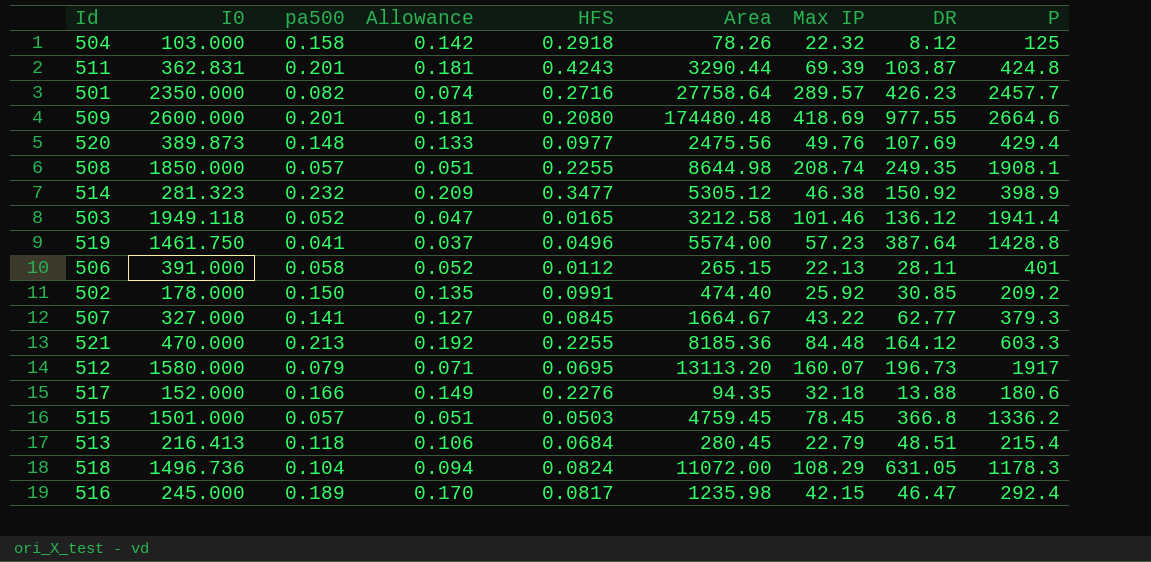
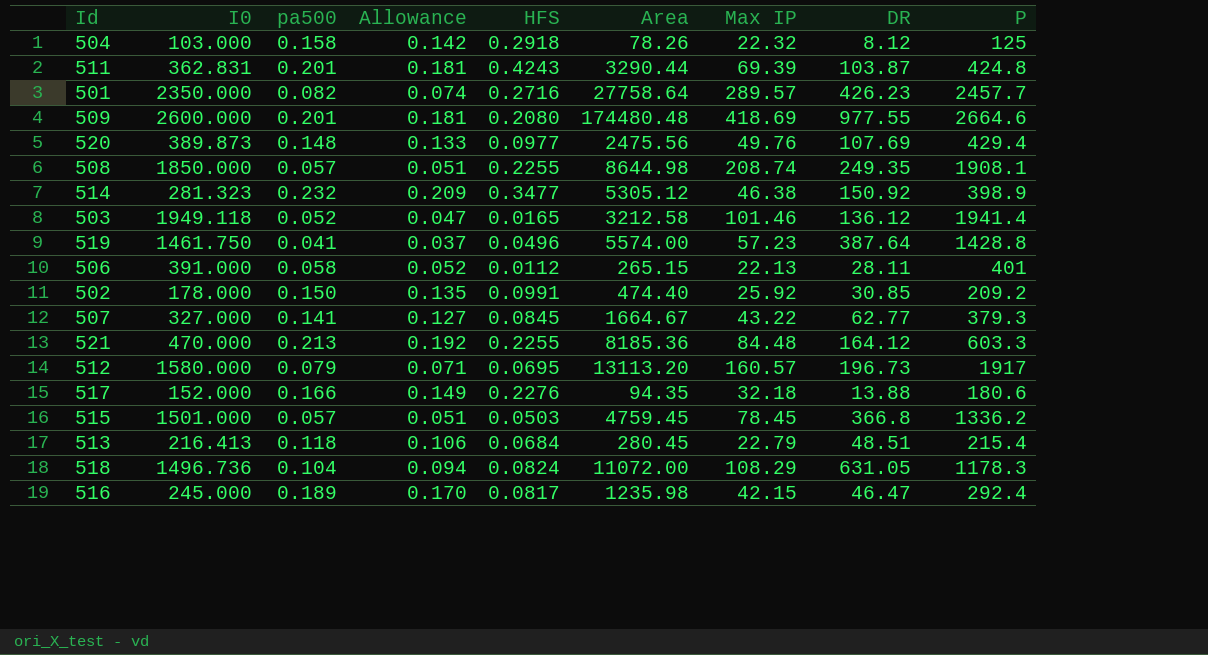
512 | Max IP: 160.07 -> 160.57

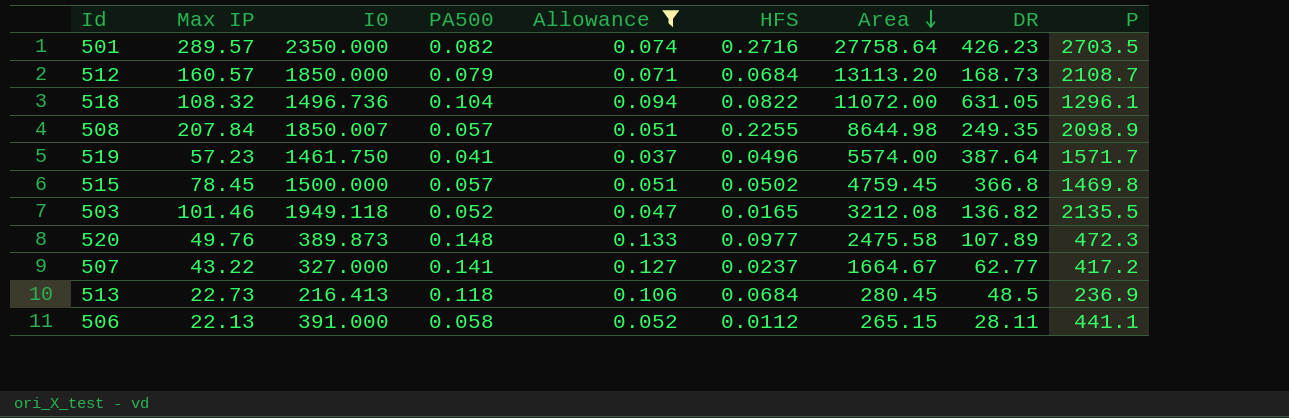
filter: none -> Allowance <= 0.133
row order: none -> Area descending
column Max IP | position: 7 -> 2
column name: pa500 -> PA500
501 | P: 2457.7 -> 2703.5
512 | I0: 1580.000 -> 1850.000
512 | HFS: 0.0695 -> 0.0684
512 | DR: 196.73 -> 168.73
512 | P: 1917 -> 2108.7
518 | Max IP: 108.29 -> 108.32
518 | HFS: 0.0824 -> 0.0822
518 | P: 1178.3 -> 1296.1
508 | Max IP: 208.74 -> 207.84
508 | I0: 1850.000 -> 1850.007
508 | P: 1908.1 -> 2098.9
519 | P: 1428.8 -> 1571.7
515 | I0: 1501.000 -> 1500.000
515 | HFS: 0.0503 -> 0.0502
515 | P: 1336.2 -> 1469.8
503 | Area: 3212.58 -> 3212.08
503 | DR: 136.12 -> 136.82
503 | P: 1941.4 -> 2135.5
520 | Area: 2475.56 -> 2475.58
520 | DR: 107.69 -> 107.89
520 | P: 429.4 -> 472.3
507 | HFS: 0.0845 -> 0.0237
507 | P: 379.3 -> 417.2
513 | Max IP: 22.79 -> 22.73
513 | DR: 48.51 -> 48.5
513 | P: 215.4 -> 236.9
506 | P: 401 -> 441.1

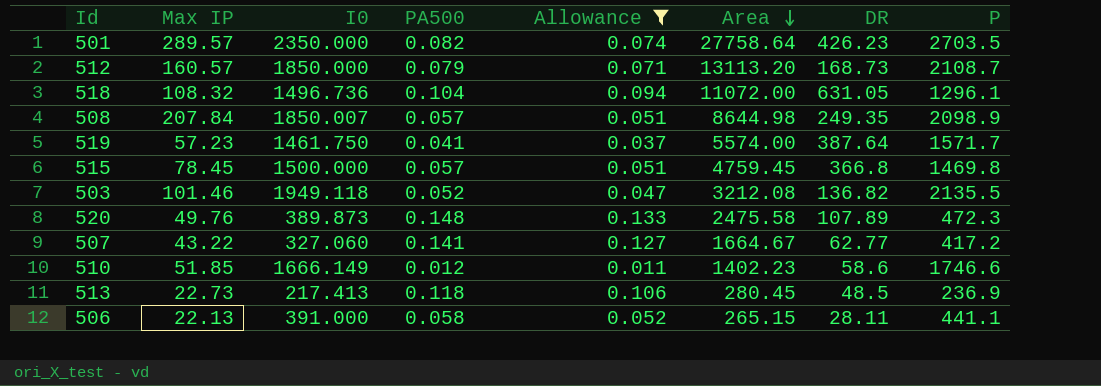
column HFS | position: 6 -> none
507 | I0: 327.000 -> 327.060
row 510: none -> 51.85 | 1666.149 | 0.012 | 0.011 | 1402.23 | 58.6 | 1746.6
513 | I0: 216.413 -> 217.413

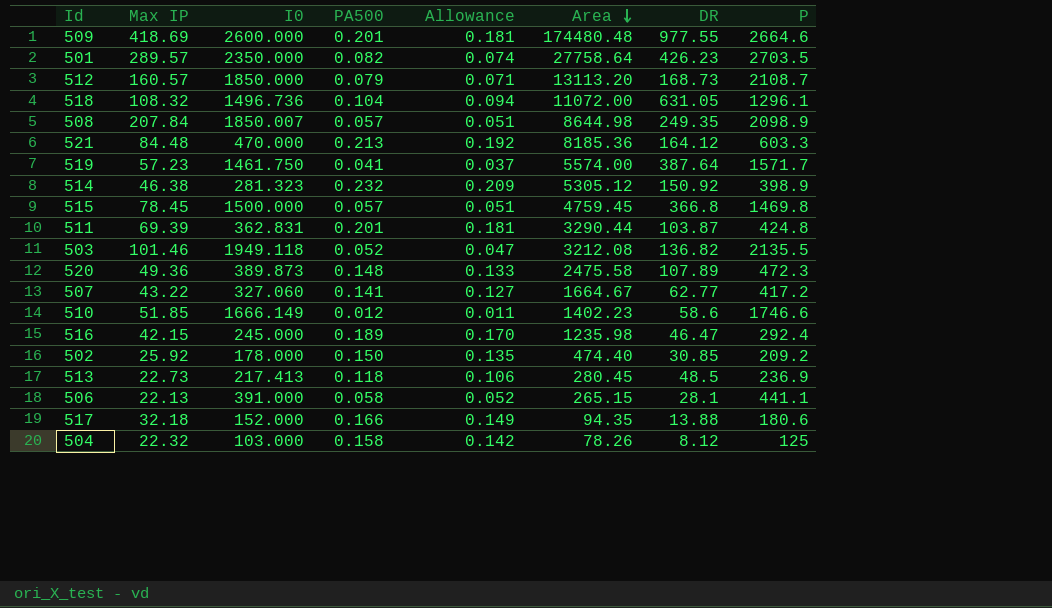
filter: Allowance <= 0.133 -> none
520 | Max IP: 49.76 -> 49.36
506 | DR: 28.11 -> 28.1

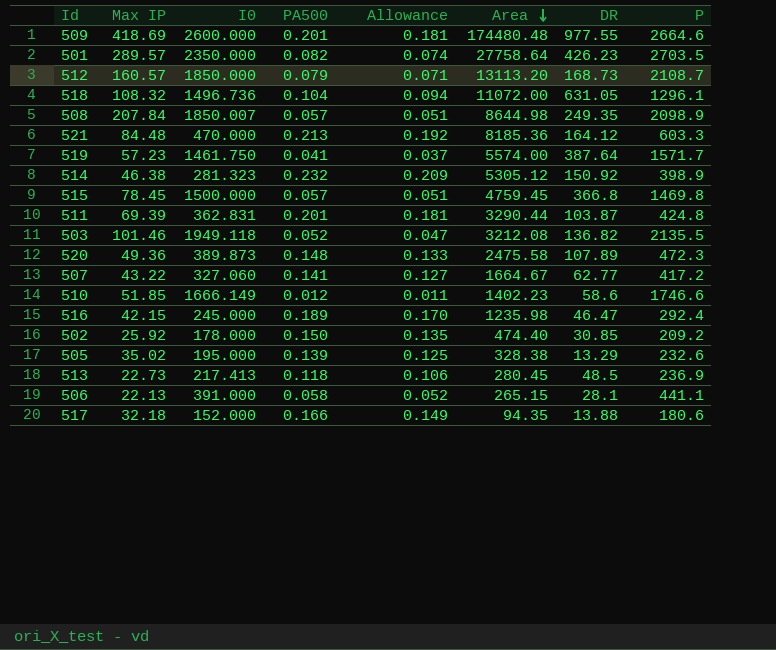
row 504: 22.32 | 103.000 | 0.158 | 0.142 | 78.26 | 8.12 | 125 -> none
row 505: none -> 35.02 | 195.000 | 0.139 | 0.125 | 328.38 | 13.29 | 232.6

